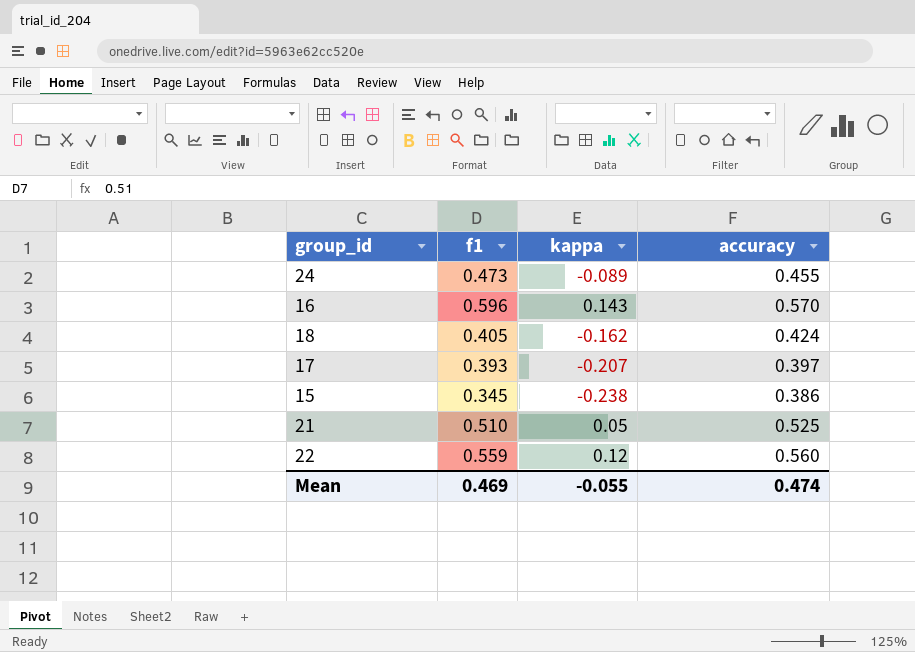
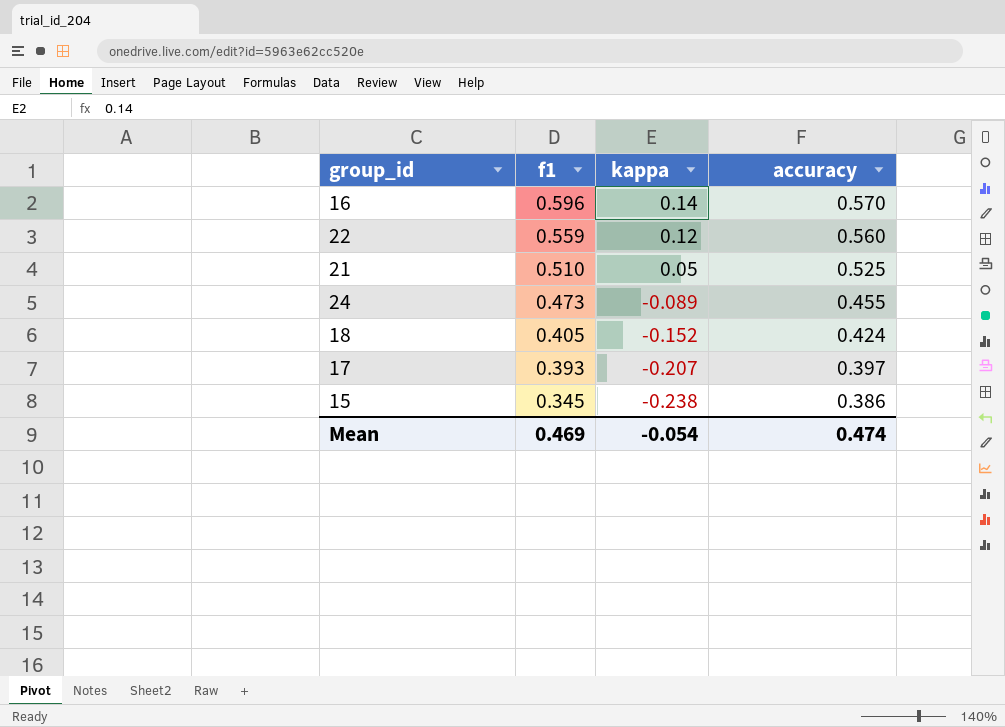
row order: none -> f1 descending
16 | kappa: 0.143 -> 0.14
18 | kappa: -0.162 -> -0.152
Mean | kappa: -0.055 -> -0.054

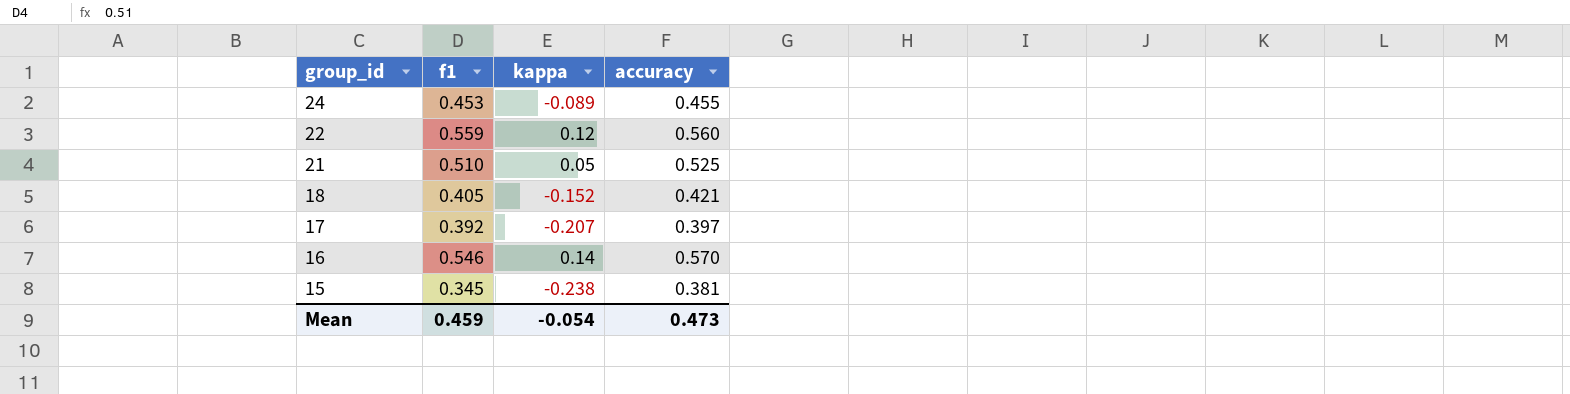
row order: f1 descending -> group_id descending
24 | f1: 0.473 -> 0.453
18 | accuracy: 0.424 -> 0.421
17 | f1: 0.393 -> 0.392
16 | f1: 0.596 -> 0.546
15 | accuracy: 0.386 -> 0.381
Mean | f1: 0.469 -> 0.459
Mean | accuracy: 0.474 -> 0.473

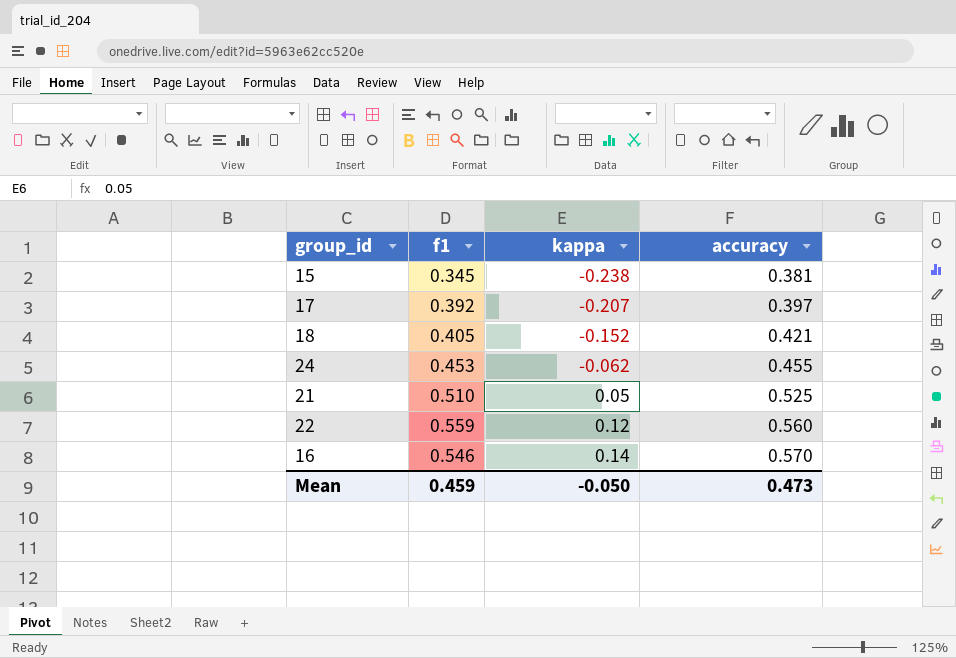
row order: group_id descending -> kappa ascending
24 | kappa: -0.089 -> -0.062
Mean | kappa: -0.054 -> -0.050

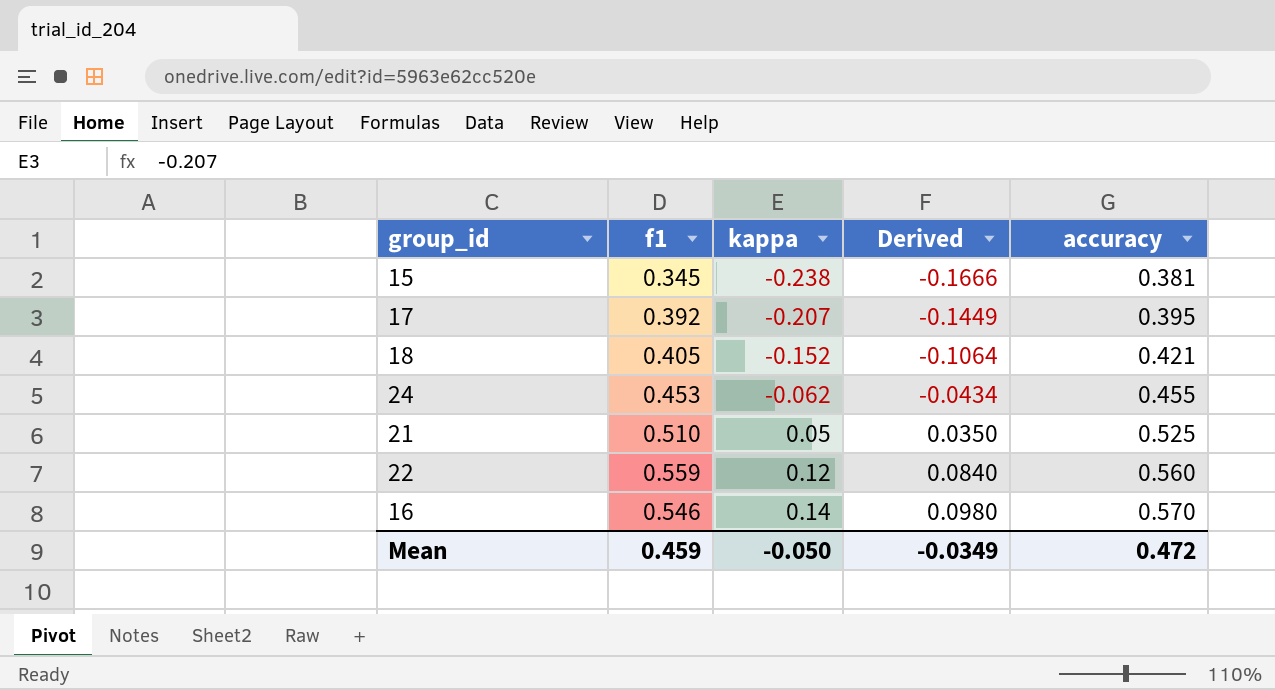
column Derived | formula: none -> [kappa] * 0.7
17 | accuracy: 0.397 -> 0.395
Mean | accuracy: 0.473 -> 0.472

